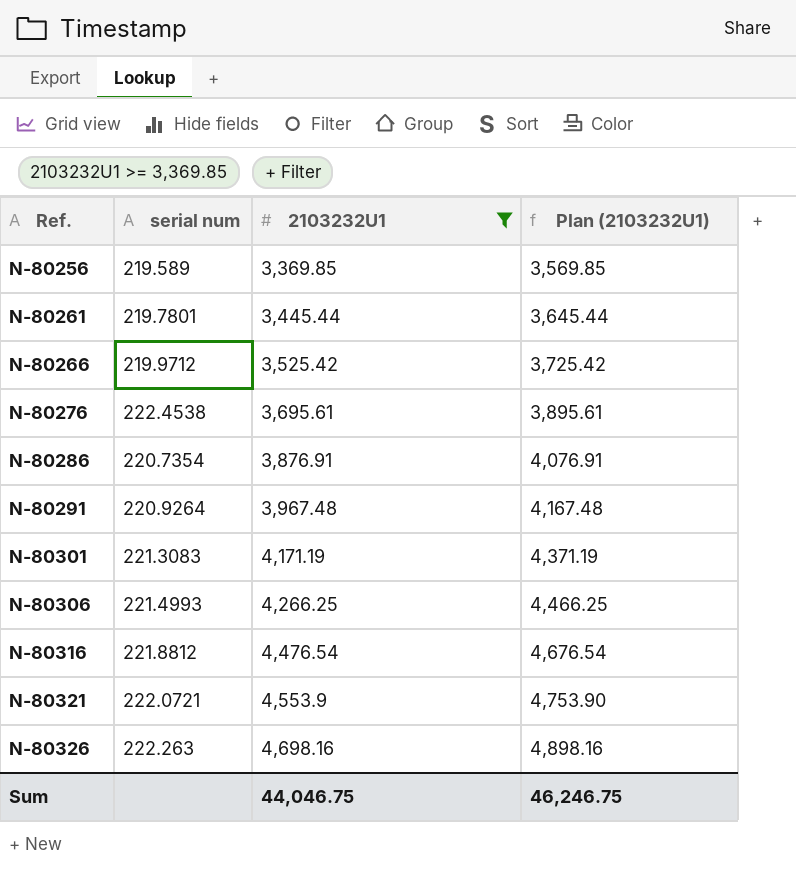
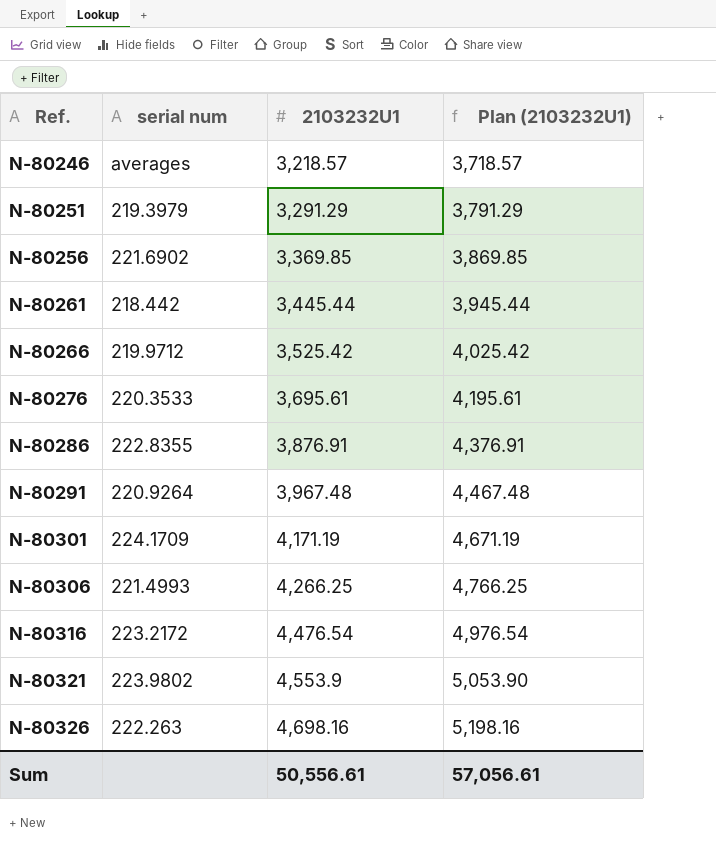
filter: 2103232U1 >= 3,369.85 -> none
column Plan (2103232U1) | formula: [2103232U1] + 200 -> [2103232U1] + 500
N-80256 | serial num: 219.589 -> 221.6902
N-80261 | serial num: 219.7801 -> 218.442
N-80276 | serial num: 222.4538 -> 220.3533
N-80286 | serial num: 220.7354 -> 222.8355
N-80301 | serial num: 221.3083 -> 224.1709
N-80316 | serial num: 221.8812 -> 223.2172
N-80321 | serial num: 222.0721 -> 223.9802
Sum | 2103232U1: 44,046.75 -> 50,556.61
Sum | Plan (2103232U1): 46,246.75 -> 57,056.61

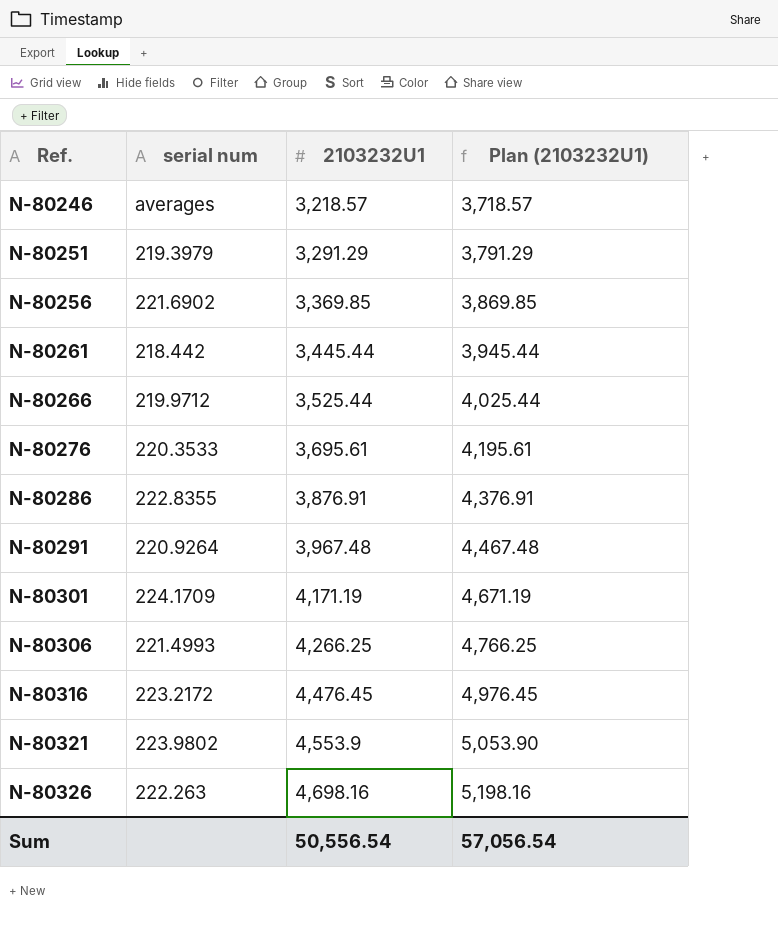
N-80266 | 2103232U1: 3,525.42 -> 3,525.44
N-80266 | Plan (2103232U1): 4,025.42 -> 4,025.44
N-80316 | 2103232U1: 4,476.54 -> 4,476.45
N-80316 | Plan (2103232U1): 4,976.54 -> 4,976.45
Sum | 2103232U1: 50,556.61 -> 50,556.54
Sum | Plan (2103232U1): 57,056.61 -> 57,056.54

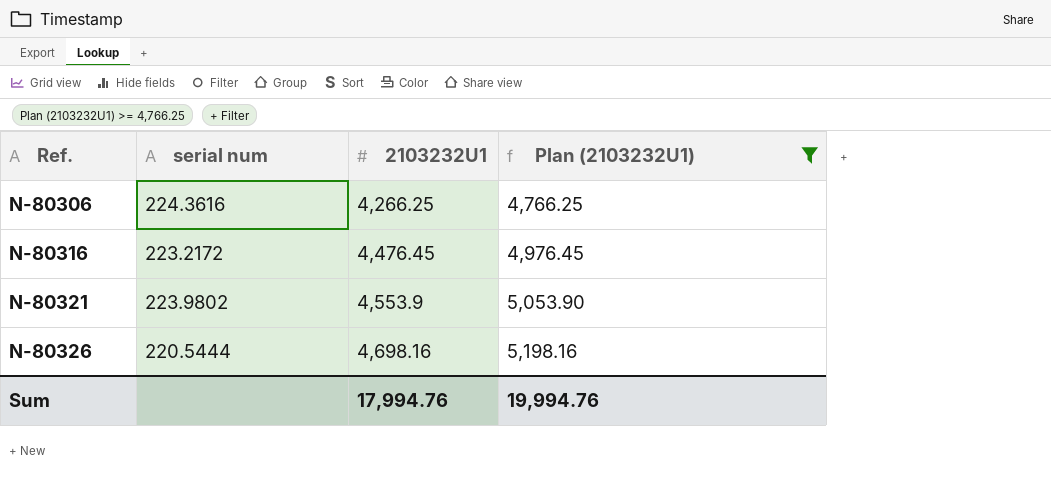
filter: none -> Plan (2103232U1) >= 4,766.25
N-80306 | serial num: 221.4993 -> 224.3616
N-80326 | serial num: 222.263 -> 220.5444
Sum | 2103232U1: 50,556.54 -> 17,994.76
Sum | Plan (2103232U1): 57,056.54 -> 19,994.76

